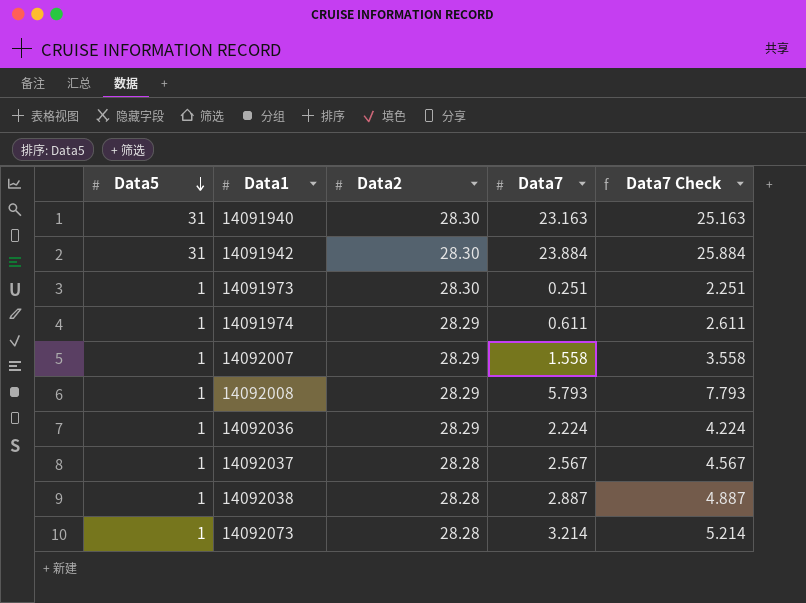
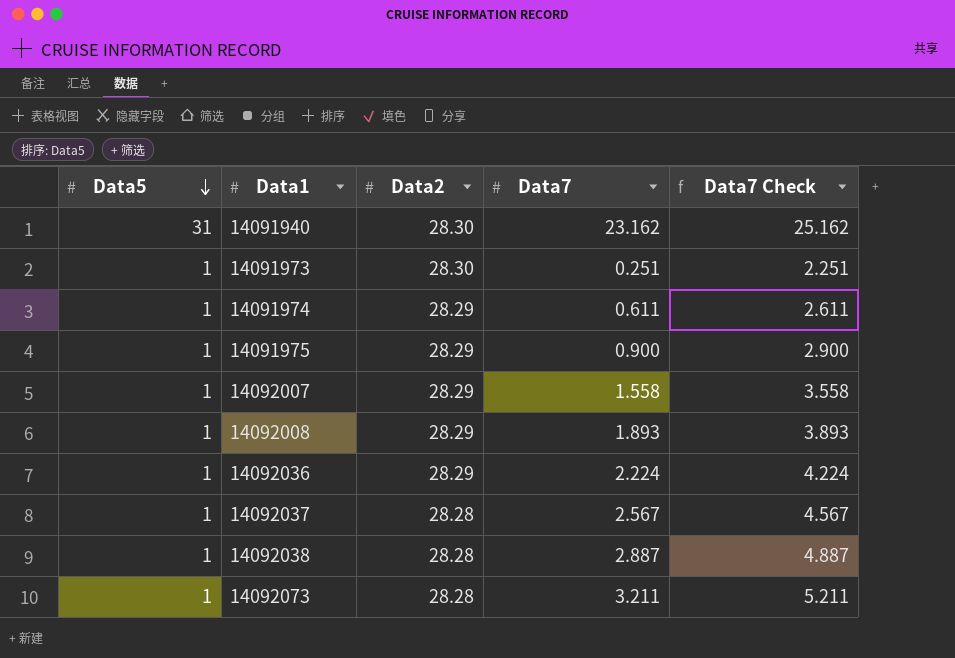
row 14091942: 31 | 28.30 | 23.884 | 25.884 -> none
14091940 | Data7: 23.163 -> 23.162
14091940 | Data7 Check: 25.163 -> 25.162
row 14091975: none -> 1 | 28.29 | 0.900 | 2.900
14092008 | Data7: 5.793 -> 1.893
14092008 | Data7 Check: 7.793 -> 3.893
14092073 | Data7: 3.214 -> 3.211
14092073 | Data7 Check: 5.214 -> 5.211

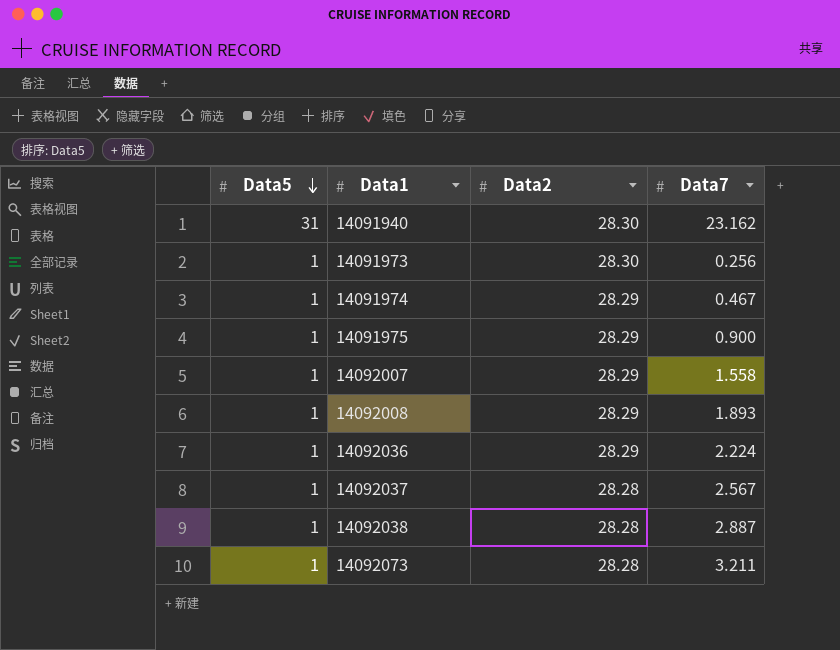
column Data7 Check | formula: [Data7] + 2 -> none
14091973 | Data7: 0.251 -> 0.256
14091974 | Data7: 0.611 -> 0.467

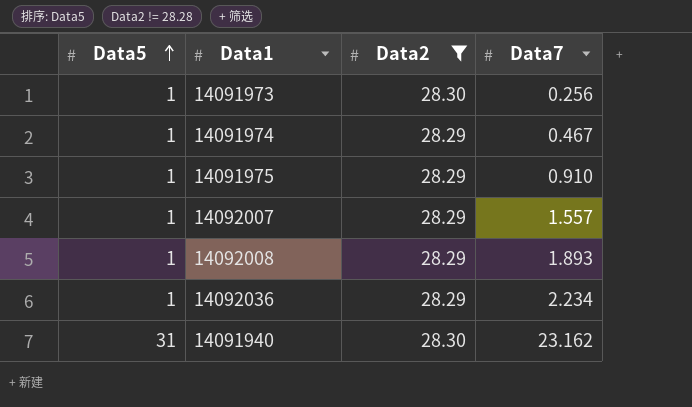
filter: none -> Data2 != 28.28
row order: Data5 descending -> Data5 ascending
14091975 | Data7: 0.900 -> 0.910
14092007 | Data7: 1.558 -> 1.557
14092036 | Data7: 2.224 -> 2.234

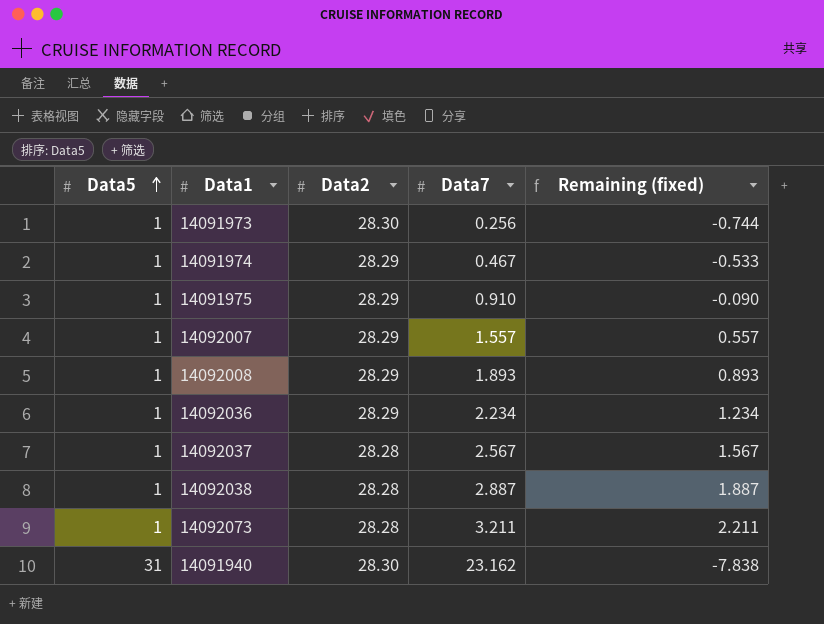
filter: Data2 != 28.28 -> none
column Remaining (fixed) | formula: none -> [Data7] - [Data5]

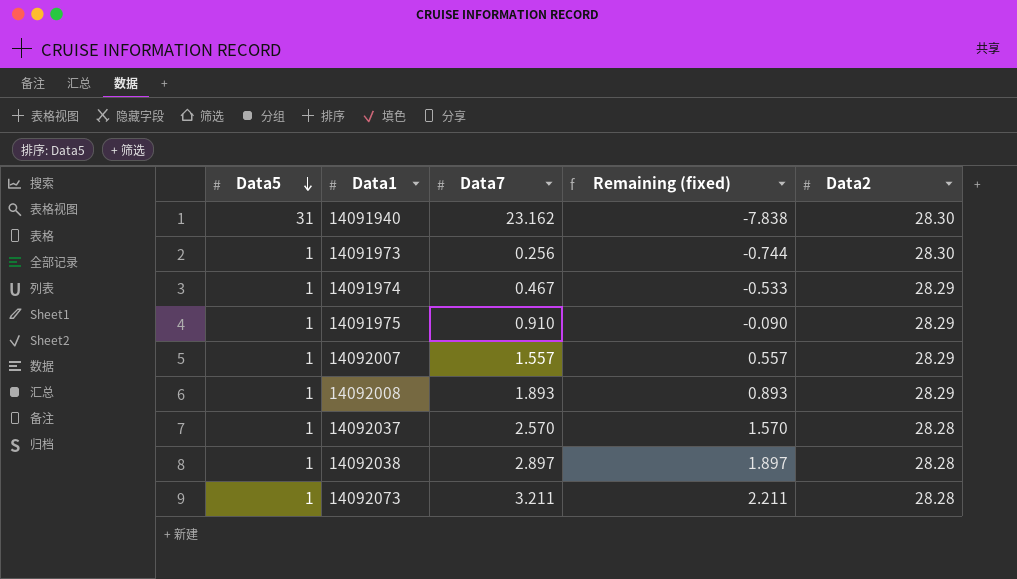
row order: Data5 ascending -> Data5 descending
column Data2 | position: 3 -> 5
row 14092036: 1 | 28.29 | 2.234 | 1.234 -> none
14092037 | Data7: 2.567 -> 2.570
14092037 | Remaining (fixed): 1.567 -> 1.570
14092038 | Data7: 2.887 -> 2.897
14092038 | Remaining (fixed): 1.887 -> 1.897

